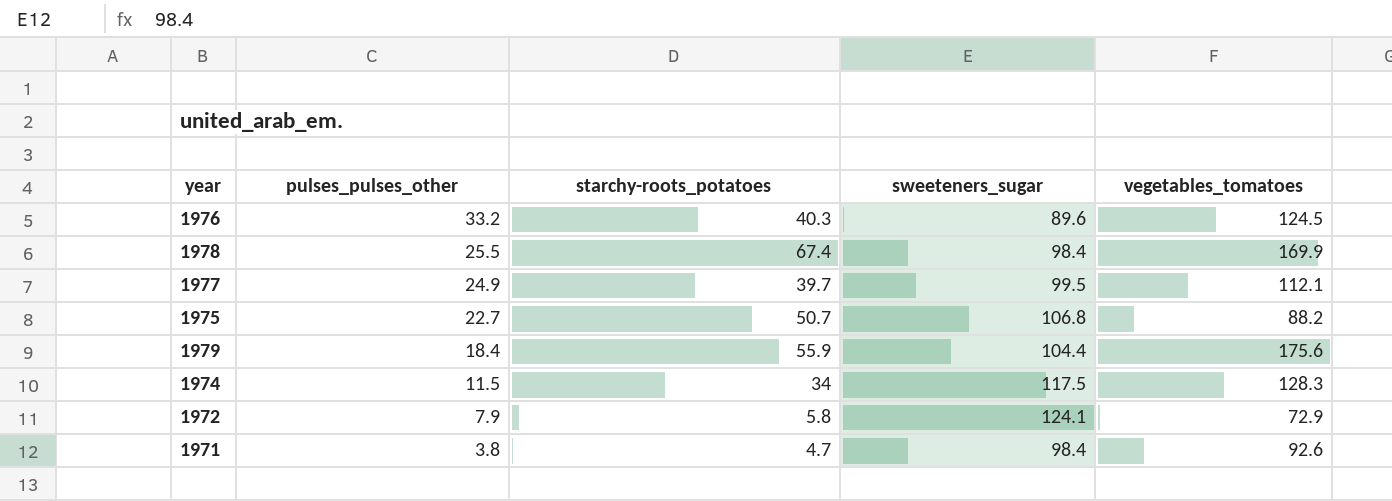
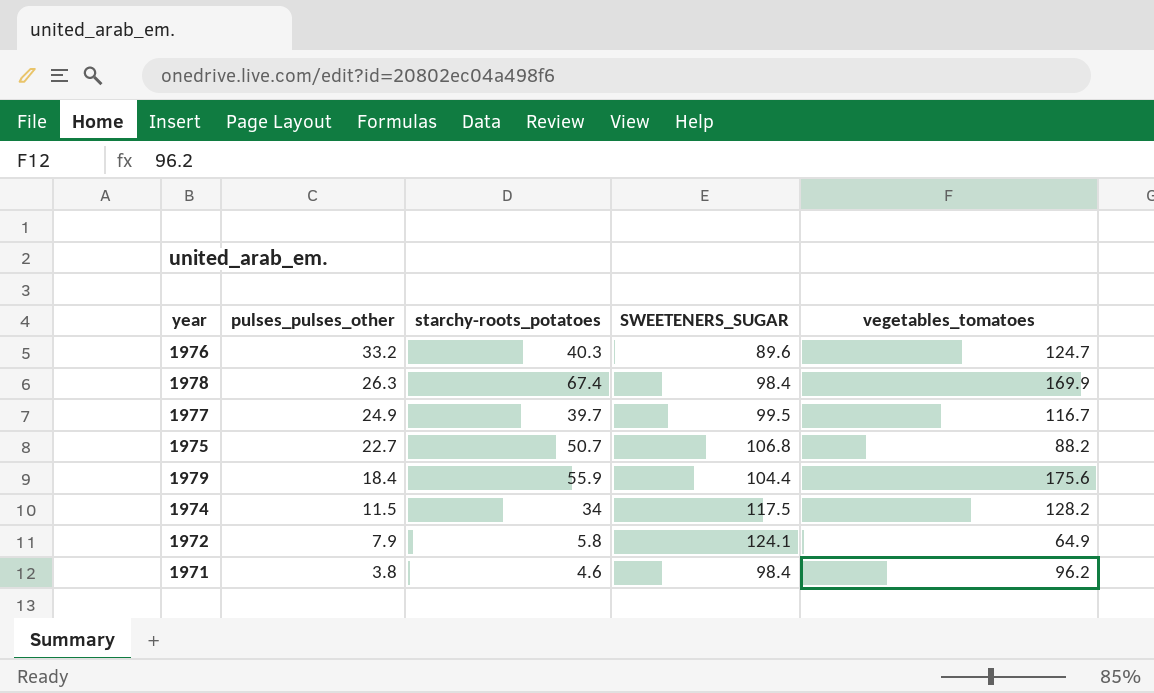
column name: sweeteners_sugar -> SWEETENERS_SUGAR
1976 | vegetables_tomatoes: 124.5 -> 124.7
1978 | pulses_pulses_other: 25.5 -> 26.3
1977 | vegetables_tomatoes: 112.1 -> 116.7
1974 | vegetables_tomatoes: 128.3 -> 128.2
1972 | vegetables_tomatoes: 72.9 -> 64.9
1971 | starchy-roots_potatoes: 4.7 -> 4.6
1971 | vegetables_tomatoes: 92.6 -> 96.2

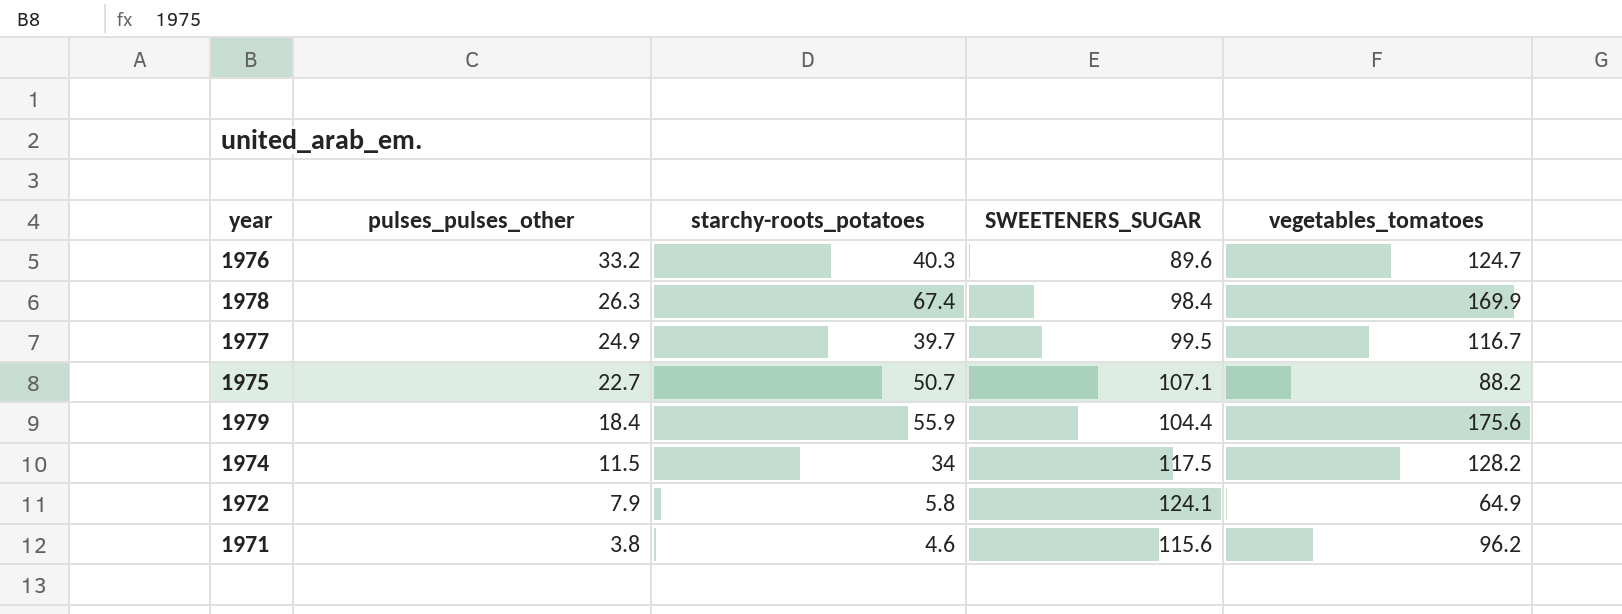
1975 | SWEETENERS_SUGAR: 106.8 -> 107.1
1971 | SWEETENERS_SUGAR: 98.4 -> 115.6

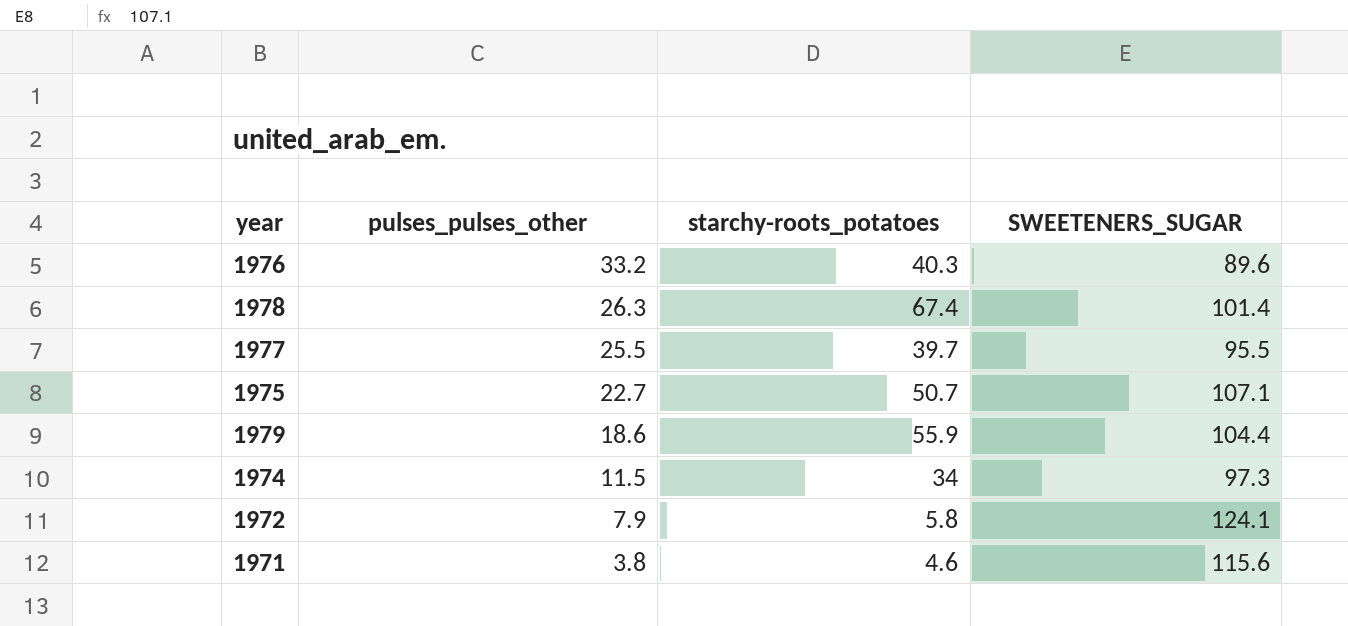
column vegetables_tomatoes | position: 5 -> none
1978 | SWEETENERS_SUGAR: 98.4 -> 101.4
1977 | pulses_pulses_other: 24.9 -> 25.5
1977 | SWEETENERS_SUGAR: 99.5 -> 95.5
1979 | pulses_pulses_other: 18.4 -> 18.6
1974 | SWEETENERS_SUGAR: 117.5 -> 97.3

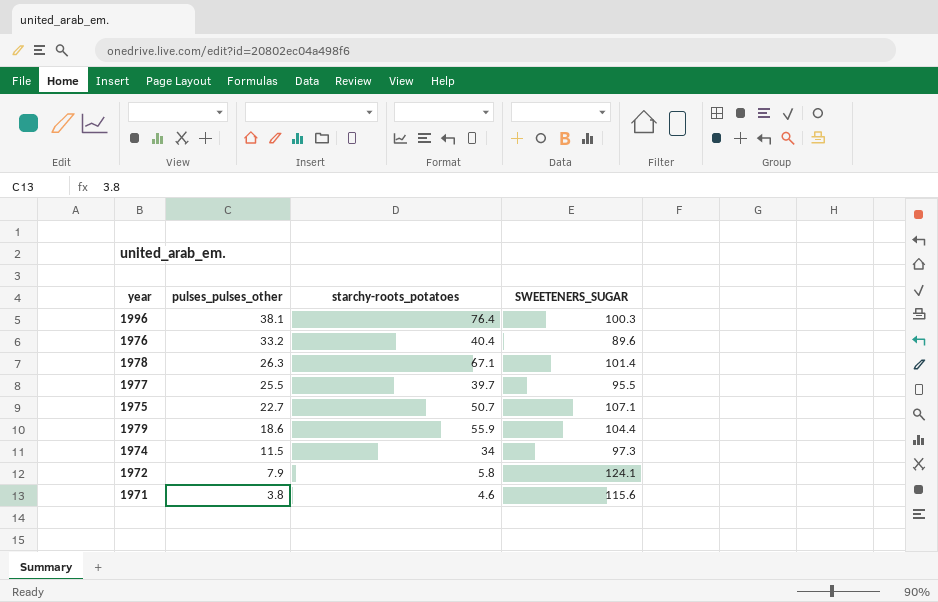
row 1996: none -> 38.1 | 76.4 | 100.3
1976 | starchy-roots_potatoes: 40.3 -> 40.4
1978 | starchy-roots_potatoes: 67.4 -> 67.1

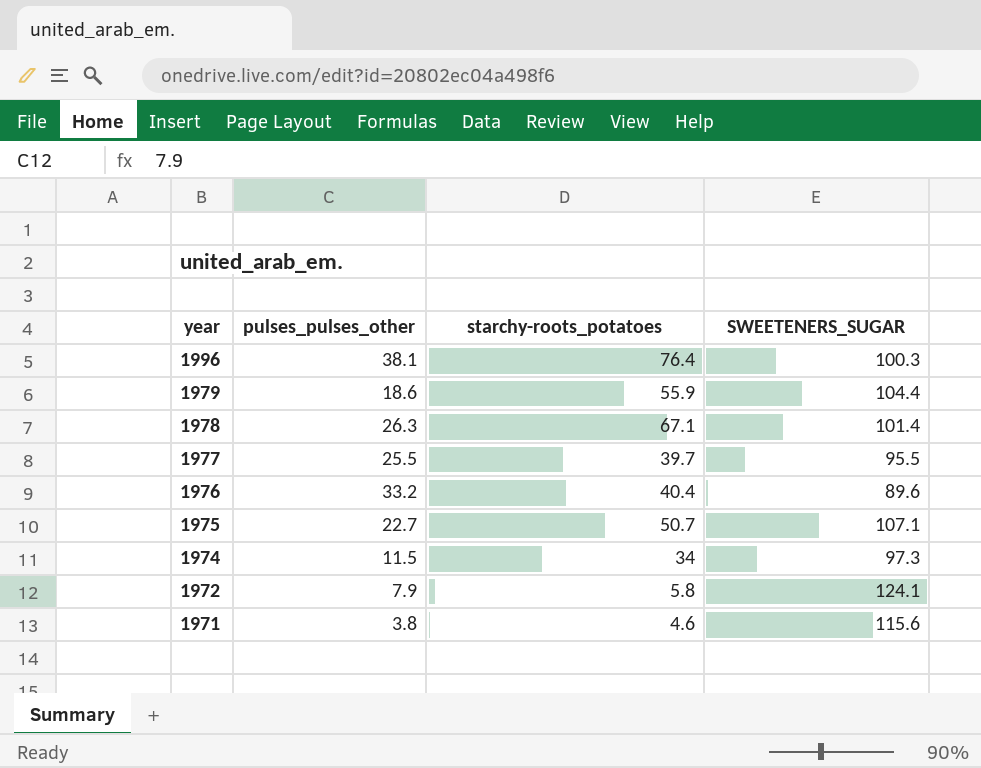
row order: pulses_pulses_other descending -> year descending

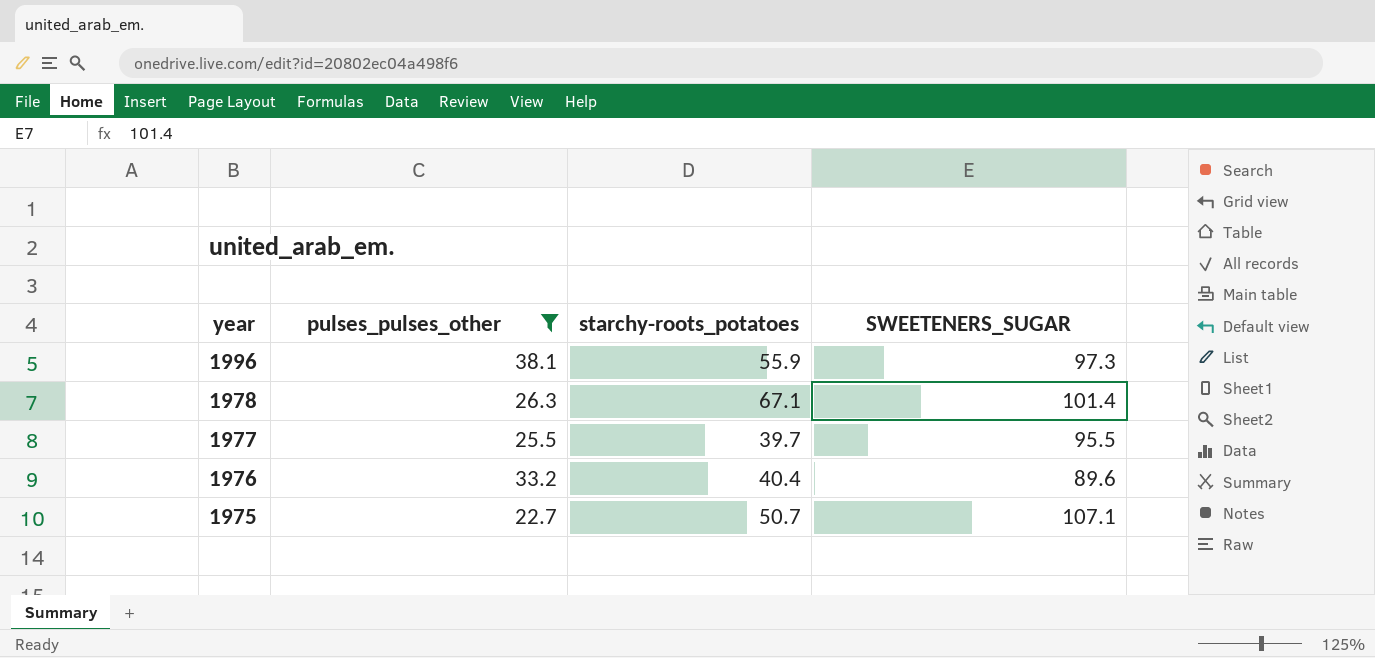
filter: none -> pulses_pulses_other >= 22.7
1996 | starchy-roots_potatoes: 76.4 -> 55.9
1996 | SWEETENERS_SUGAR: 100.3 -> 97.3

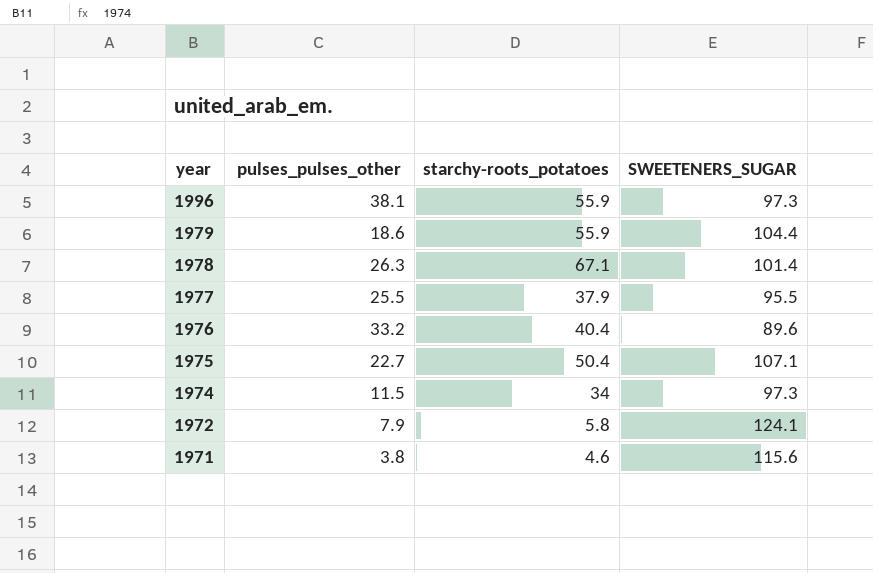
filter: pulses_pulses_other >= 22.7 -> none
1977 | starchy-roots_potatoes: 39.7 -> 37.9
1975 | starchy-roots_potatoes: 50.7 -> 50.4

